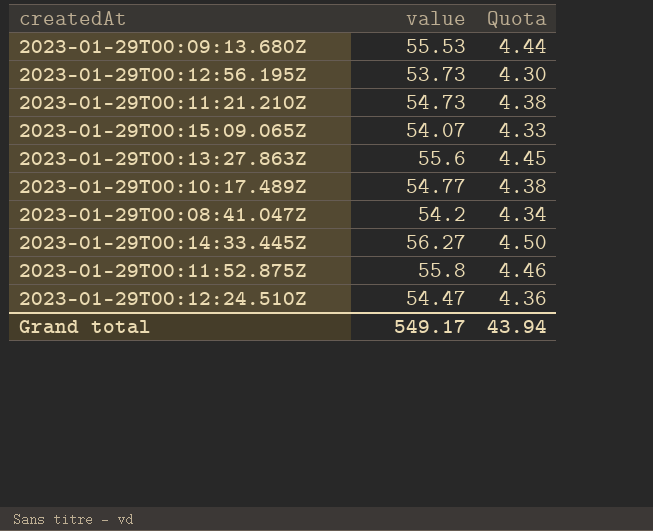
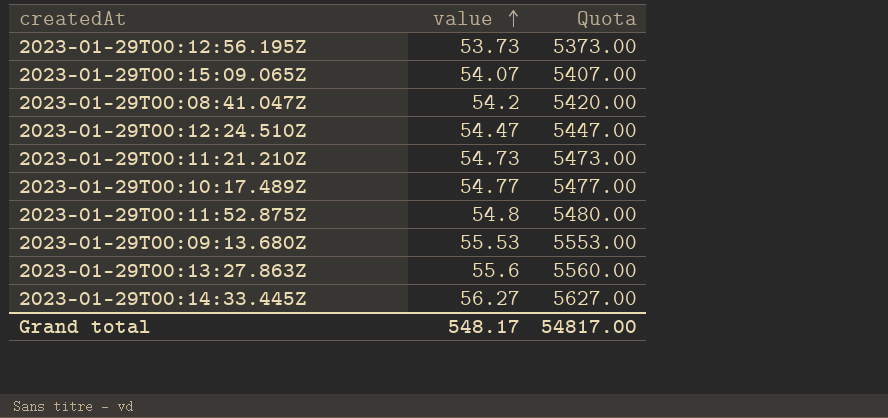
row order: none -> value ascending
column Quota | formula: [value] * 0.08 -> [value] * 100
2023-01-29T00:11:52.875Z | value: 55.8 -> 54.8
Grand total | value: 549.17 -> 548.17
Grand total | Quota: 43.94 -> 54817.00

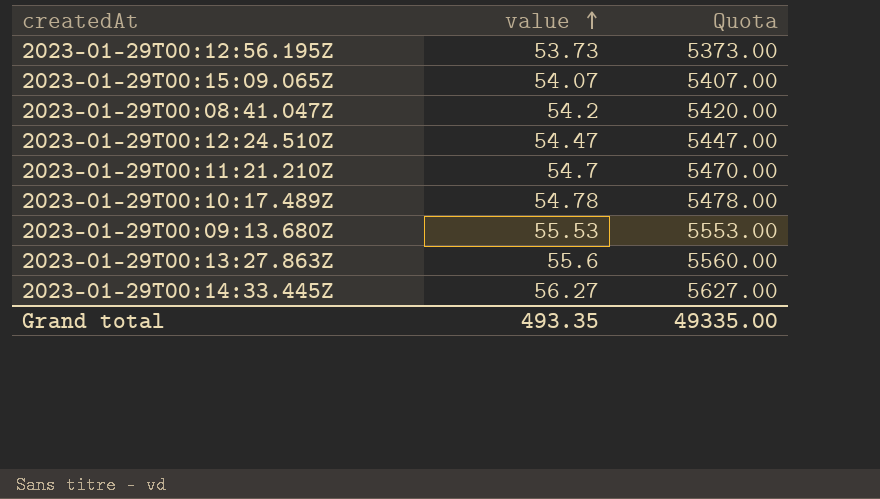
row 2023-01-29T00:11:52.875Z: 54.8 | 5480.00 -> none
2023-01-29T00:11:21.210Z | value: 54.73 -> 54.7
2023-01-29T00:11:21.210Z | Quota: 5473.00 -> 5470.00
2023-01-29T00:10:17.489Z | value: 54.77 -> 54.78
2023-01-29T00:10:17.489Z | Quota: 5477.00 -> 5478.00
Grand total | value: 548.17 -> 493.35
Grand total | Quota: 54817.00 -> 49335.00

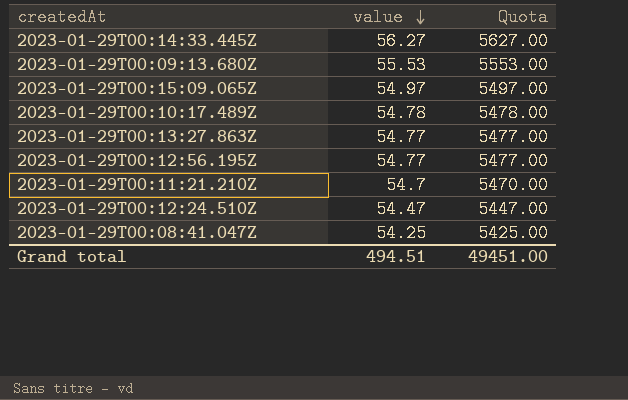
row order: value ascending -> value descending
2023-01-29T00:15:09.065Z | value: 54.07 -> 54.97
2023-01-29T00:15:09.065Z | Quota: 5407.00 -> 5497.00
2023-01-29T00:13:27.863Z | value: 55.6 -> 54.77
2023-01-29T00:13:27.863Z | Quota: 5560.00 -> 5477.00
2023-01-29T00:12:56.195Z | value: 53.73 -> 54.77
2023-01-29T00:12:56.195Z | Quota: 5373.00 -> 5477.00
2023-01-29T00:08:41.047Z | value: 54.2 -> 54.25
2023-01-29T00:08:41.047Z | Quota: 5420.00 -> 5425.00
Grand total | value: 493.35 -> 494.51
Grand total | Quota: 49335.00 -> 49451.00

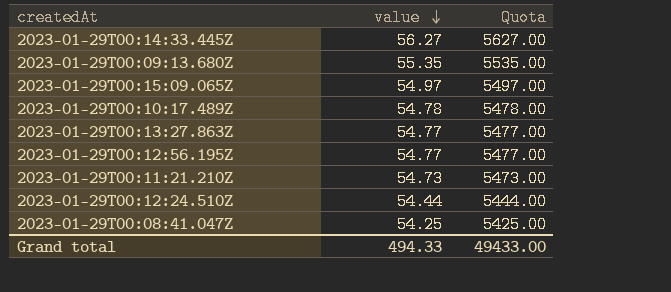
2023-01-29T00:09:13.680Z | value: 55.53 -> 55.35
2023-01-29T00:09:13.680Z | Quota: 5553.00 -> 5535.00
2023-01-29T00:11:21.210Z | value: 54.7 -> 54.73
2023-01-29T00:11:21.210Z | Quota: 5470.00 -> 5473.00
2023-01-29T00:12:24.510Z | value: 54.47 -> 54.44
2023-01-29T00:12:24.510Z | Quota: 5447.00 -> 5444.00
Grand total | value: 494.51 -> 494.33
Grand total | Quota: 49451.00 -> 49433.00

